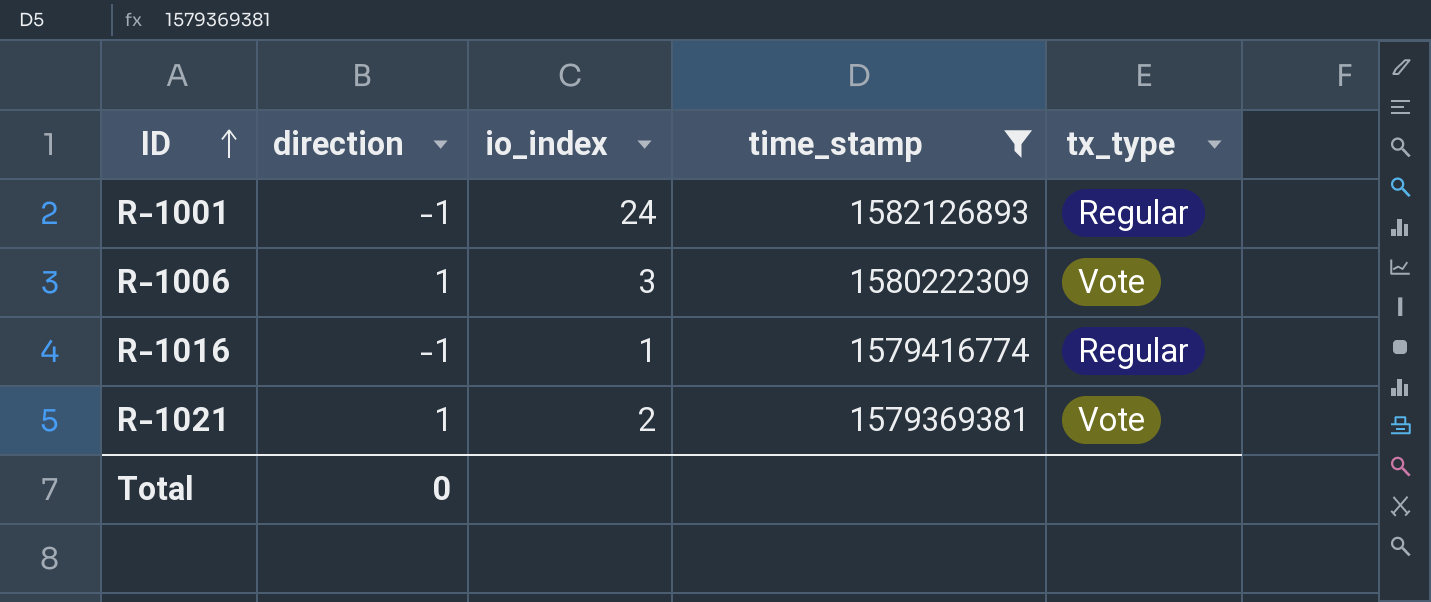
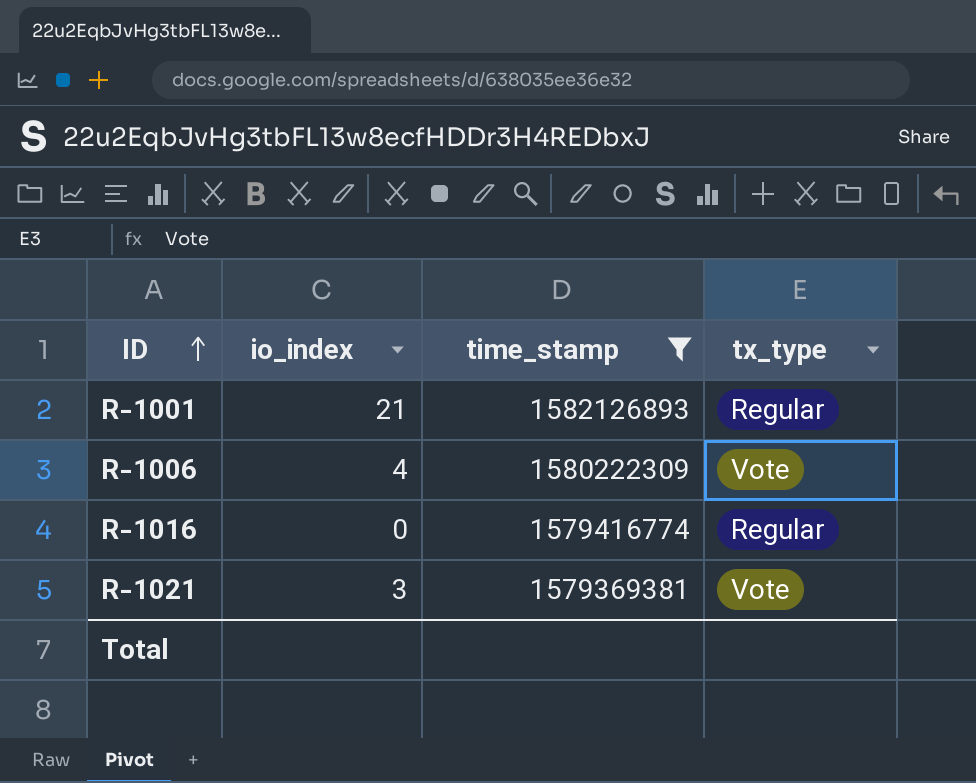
column direction | position: 2 -> none
R-1001 | io_index: 24 -> 21
R-1006 | io_index: 3 -> 4
R-1016 | io_index: 1 -> 0
R-1021 | io_index: 2 -> 3

